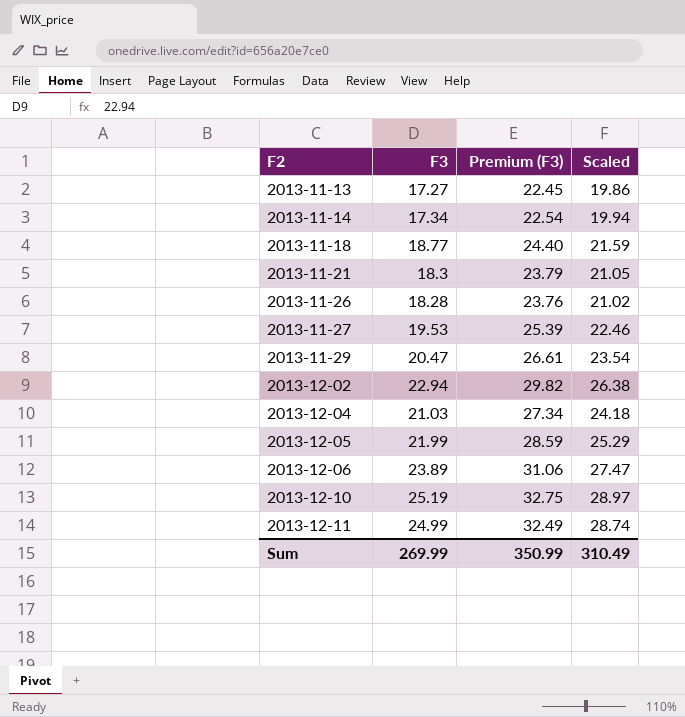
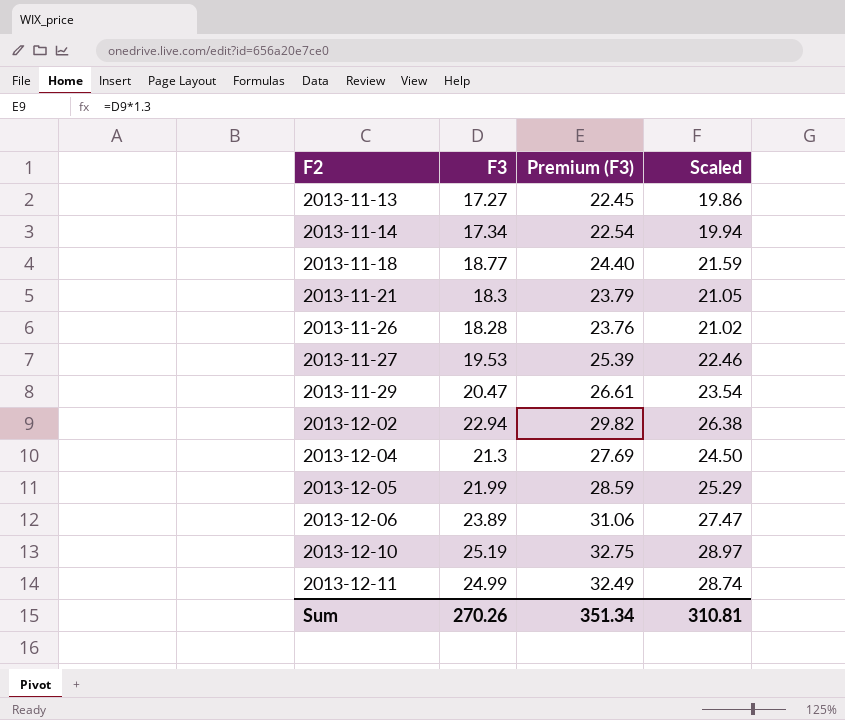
2013-12-04 | F3: 21.03 -> 21.3
2013-12-04 | Premium (F3): 27.34 -> 27.69
2013-12-04 | Scaled: 24.18 -> 24.50
Sum | F3: 269.99 -> 270.26
Sum | Premium (F3): 350.99 -> 351.34
Sum | Scaled: 310.49 -> 310.81

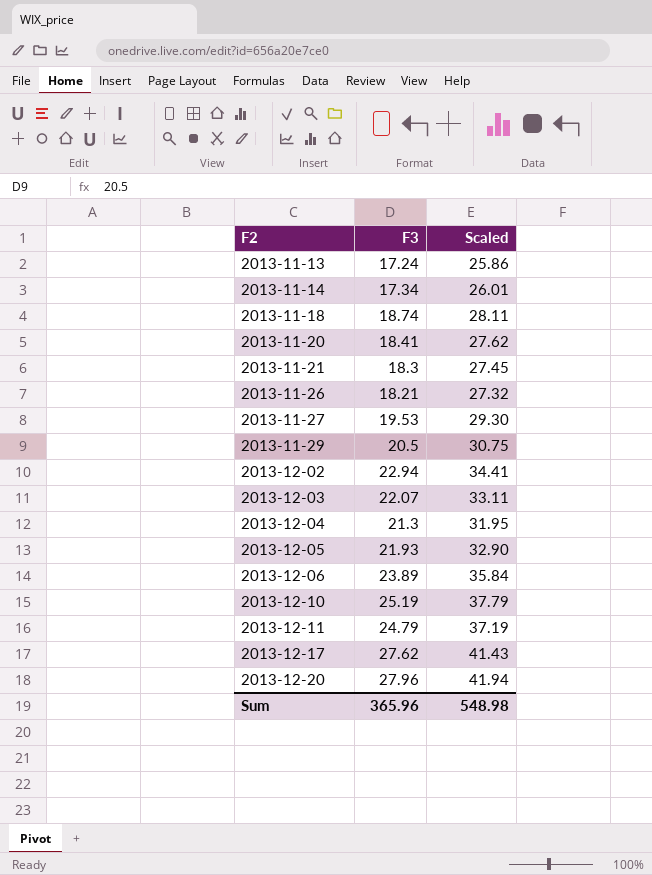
column Premium (F3) | formula: [F3] * 1.3 -> none
column Scaled | formula: [F3] * 1.15 -> [F3] * 1.5
2013-11-13 | F3: 17.27 -> 17.24
2013-11-18 | F3: 18.77 -> 18.74
row 2013-11-20: none -> 18.41 | 27.62
2013-11-26 | F3: 18.28 -> 18.21
2013-11-29 | F3: 20.47 -> 20.5
row 2013-12-03: none -> 22.07 | 33.11
2013-12-05 | F3: 21.99 -> 21.93
2013-12-11 | F3: 24.99 -> 24.79
row 2013-12-17: none -> 27.62 | 41.43
row 2013-12-20: none -> 27.96 | 41.94
Sum | F3: 270.26 -> 365.96
Sum | Scaled: 310.81 -> 548.98

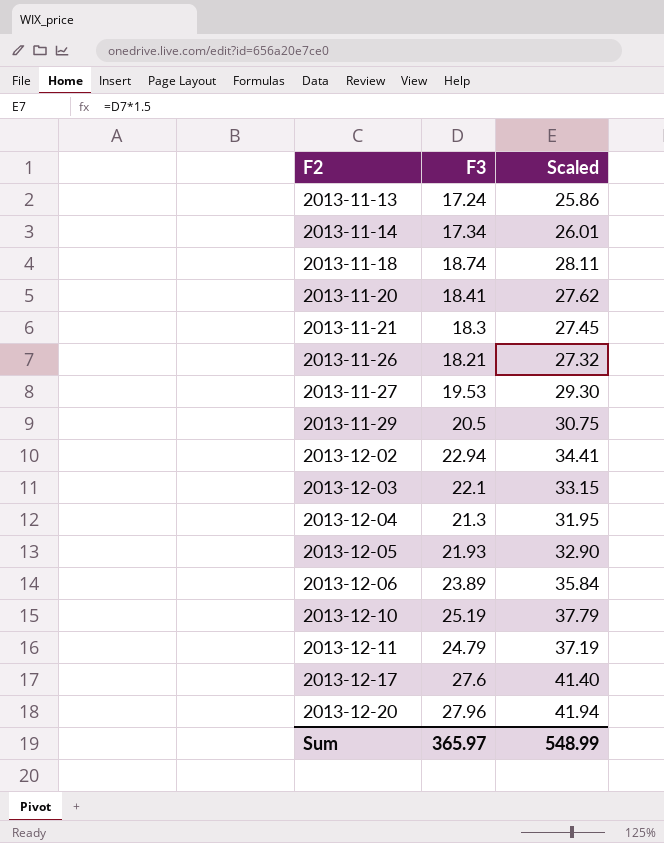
2013-12-03 | F3: 22.07 -> 22.1
2013-12-03 | Scaled: 33.11 -> 33.15
2013-12-17 | F3: 27.62 -> 27.6
2013-12-17 | Scaled: 41.43 -> 41.40
Sum | F3: 365.96 -> 365.97
Sum | Scaled: 548.98 -> 548.99

